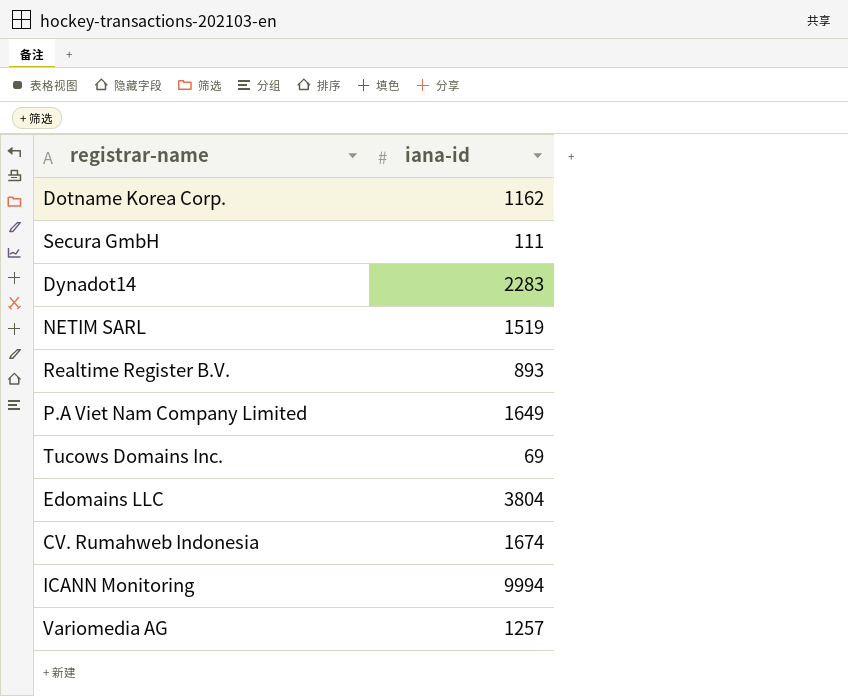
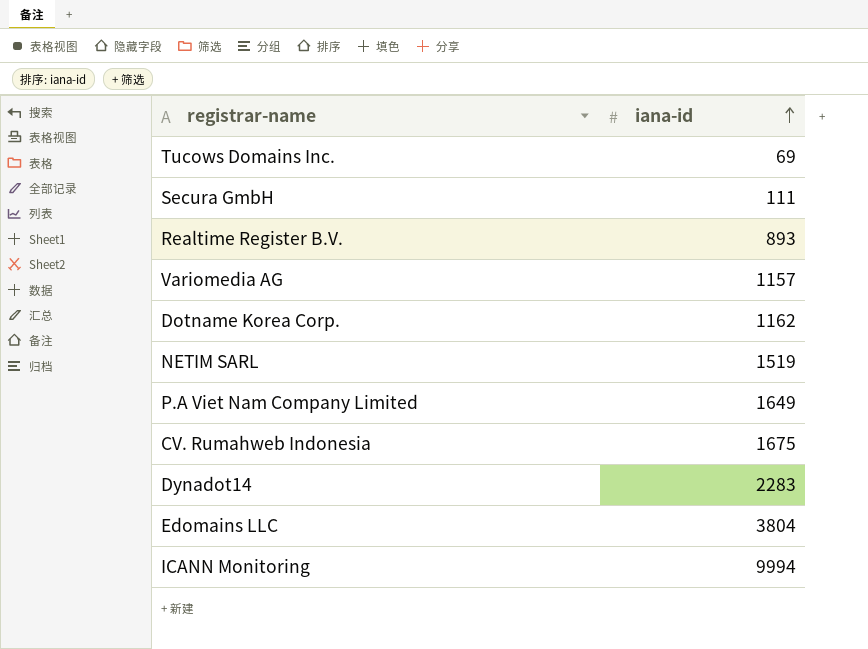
row order: none -> iana-id ascending
Variomedia AG | iana-id: 1257 -> 1157
CV. Rumahweb Indonesia | iana-id: 1674 -> 1675

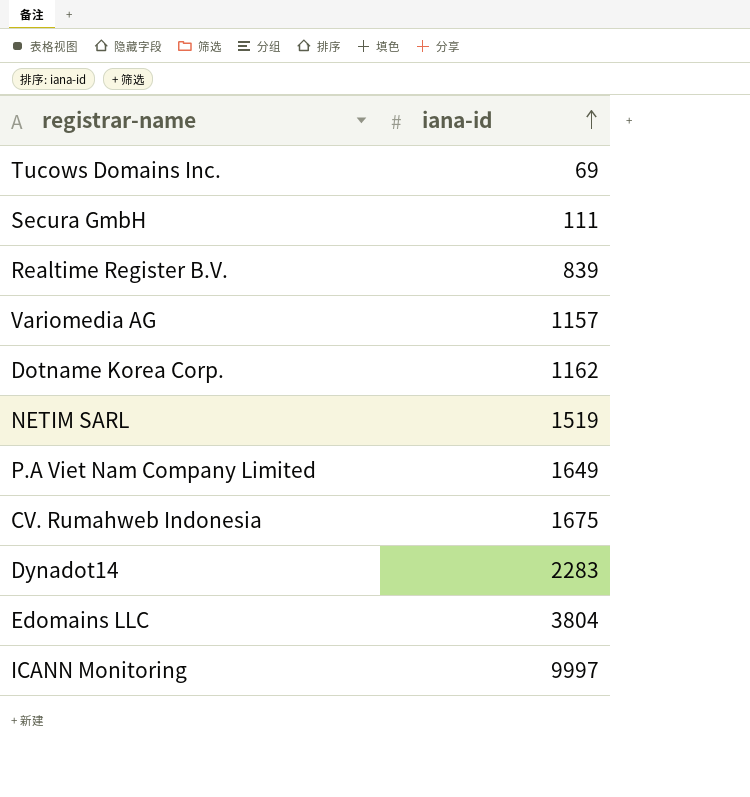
Realtime Register B.V. | iana-id: 893 -> 839
ICANN Monitoring | iana-id: 9994 -> 9997

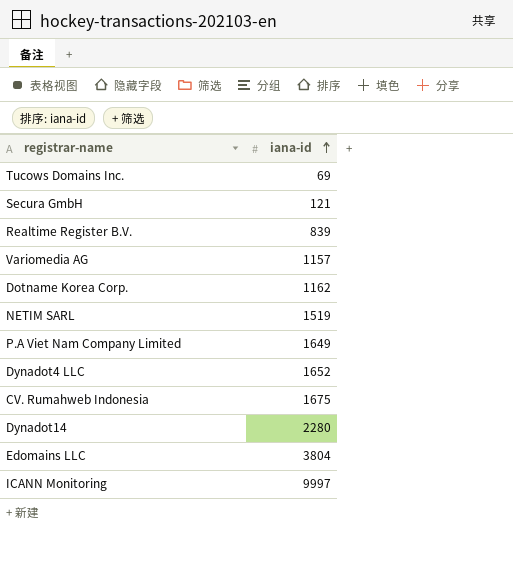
Secura GmbH | iana-id: 111 -> 121
row Dynadot4 LLC: none -> 1652
Dynadot14 | iana-id: 2283 -> 2280

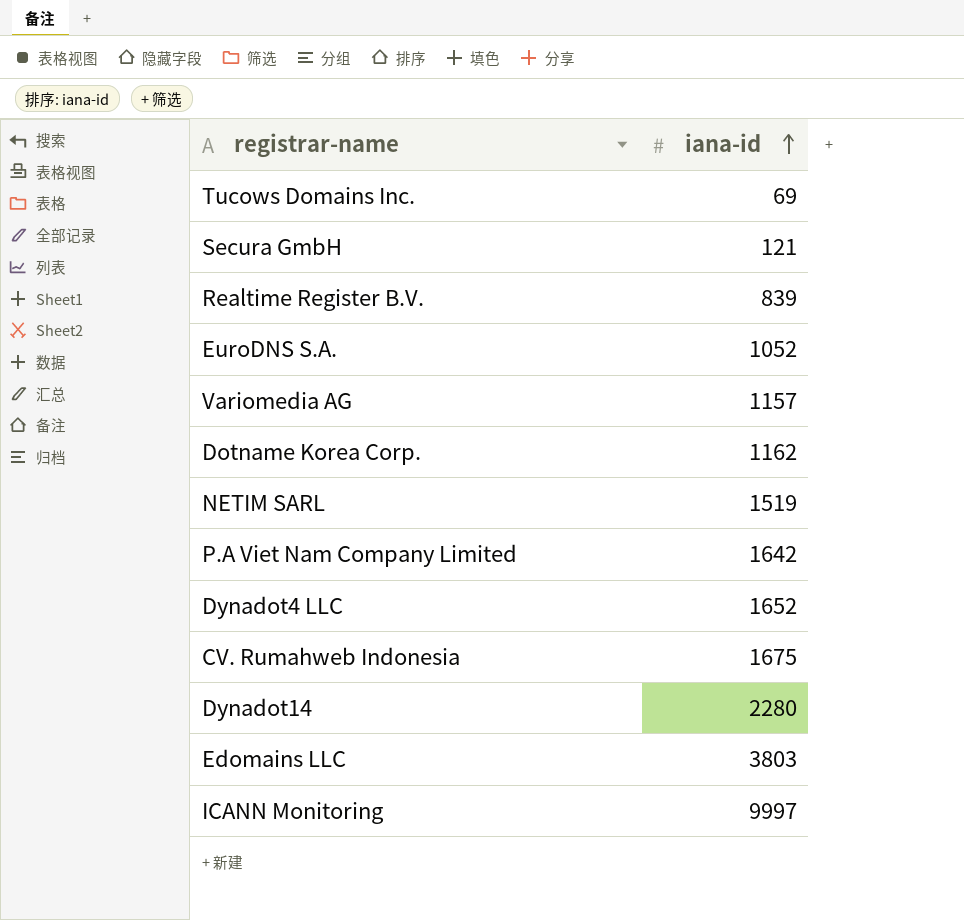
row EuroDNS S.A.: none -> 1052
P.A Viet Nam Company Limited | iana-id: 1649 -> 1642
Edomains LLC | iana-id: 3804 -> 3803

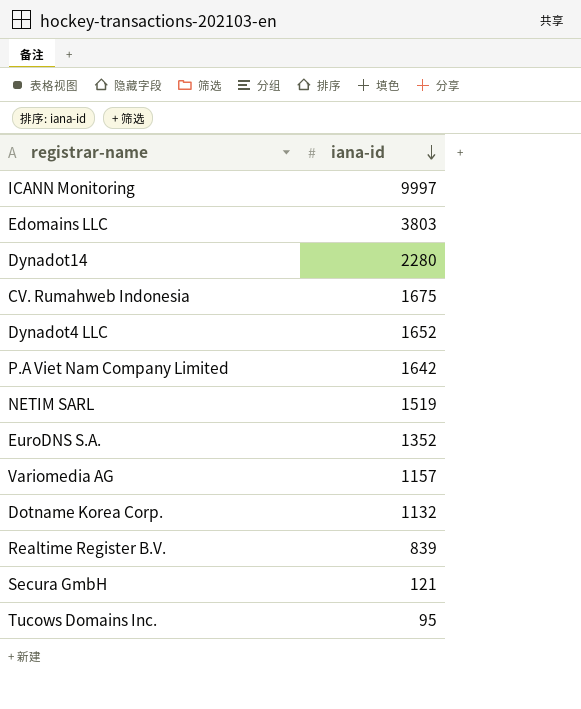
row order: iana-id ascending -> iana-id descending
EuroDNS S.A. | iana-id: 1052 -> 1352
Dotname Korea Corp. | iana-id: 1162 -> 1132
Tucows Domains Inc. | iana-id: 69 -> 95

